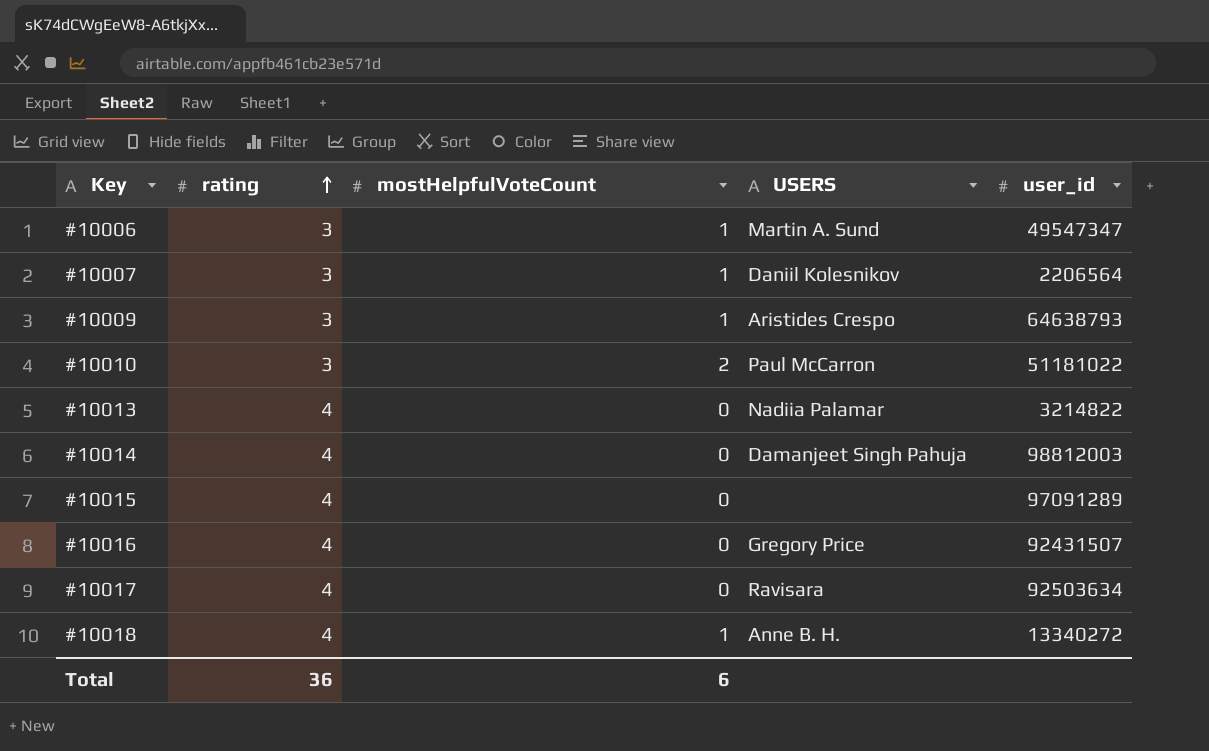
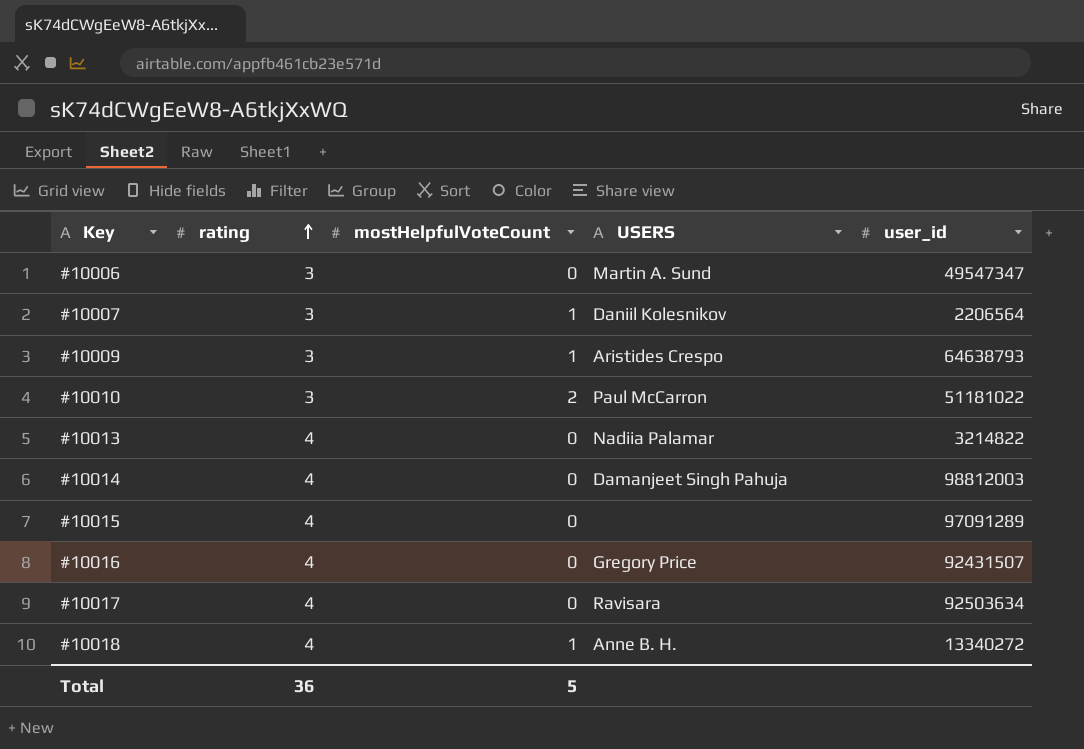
#10006 | mostHelpfulVoteCount: 1 -> 0
Total | mostHelpfulVoteCount: 6 -> 5

